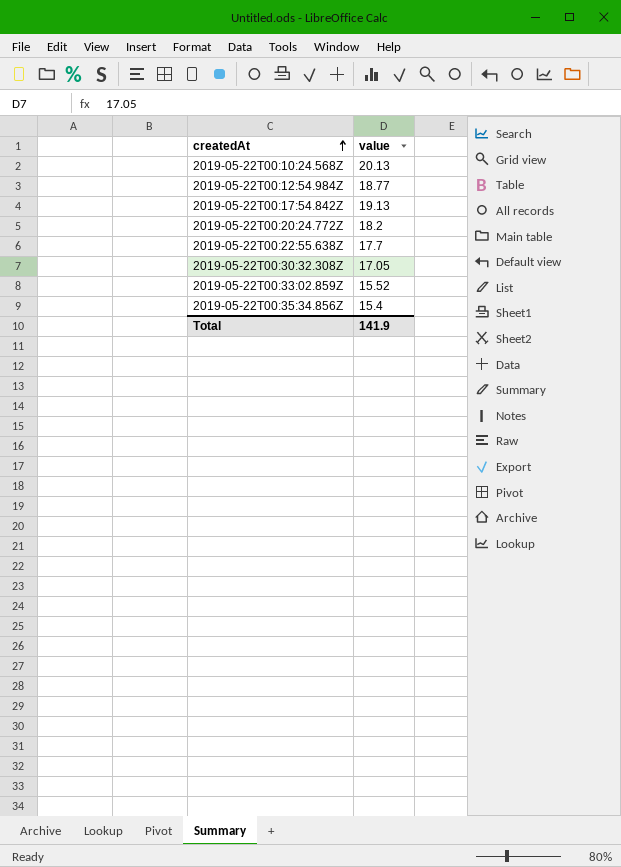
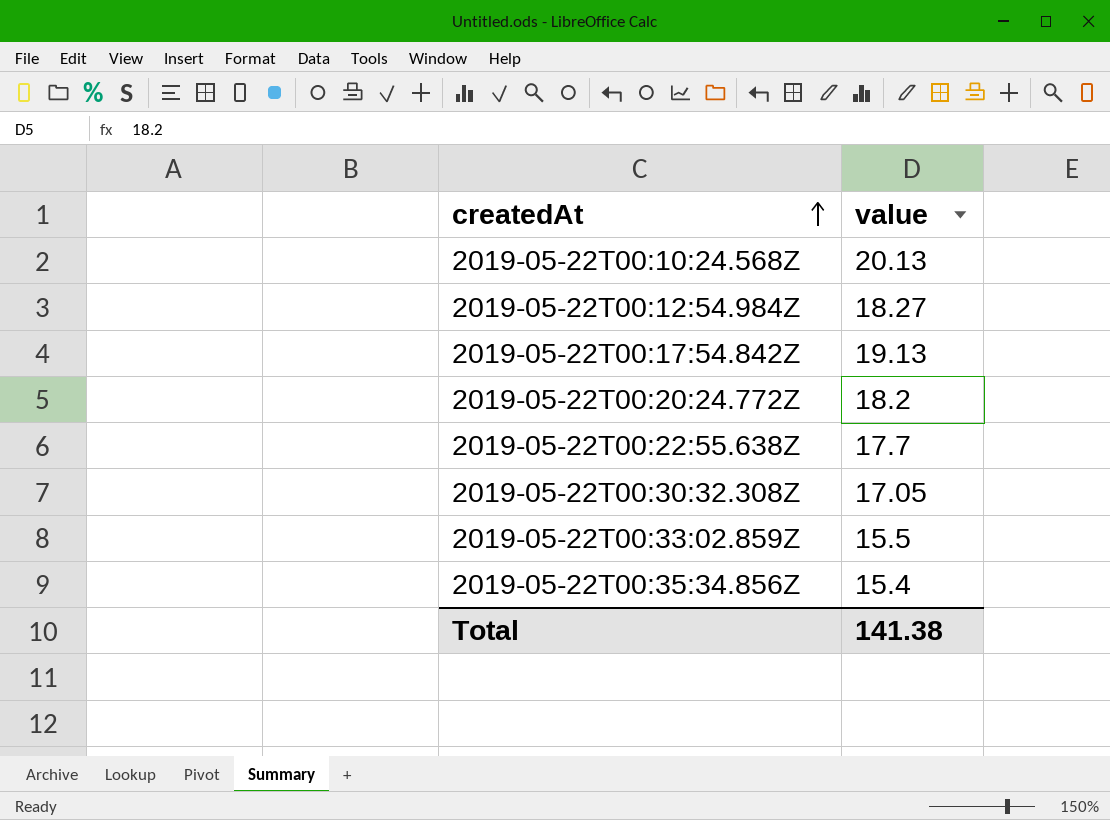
2019-05-22T00:12:54.984Z | value: 18.77 -> 18.27
2019-05-22T00:33:02.859Z | value: 15.52 -> 15.5
Total | value: 141.9 -> 141.38

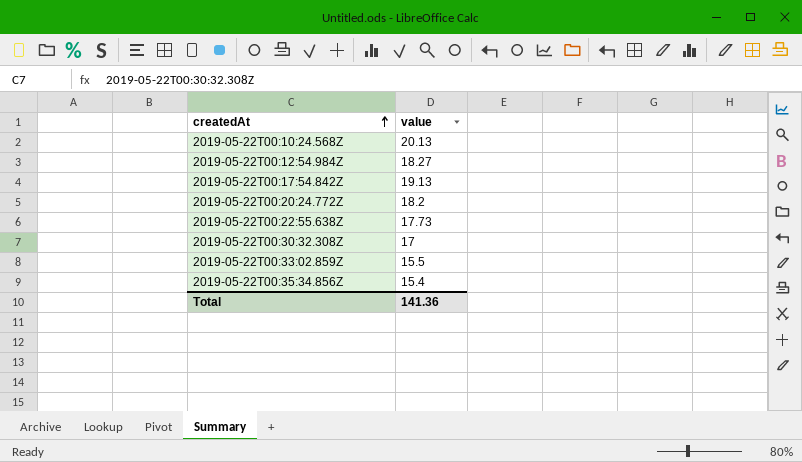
2019-05-22T00:22:55.638Z | value: 17.7 -> 17.73
2019-05-22T00:30:32.308Z | value: 17.05 -> 17
Total | value: 141.38 -> 141.36

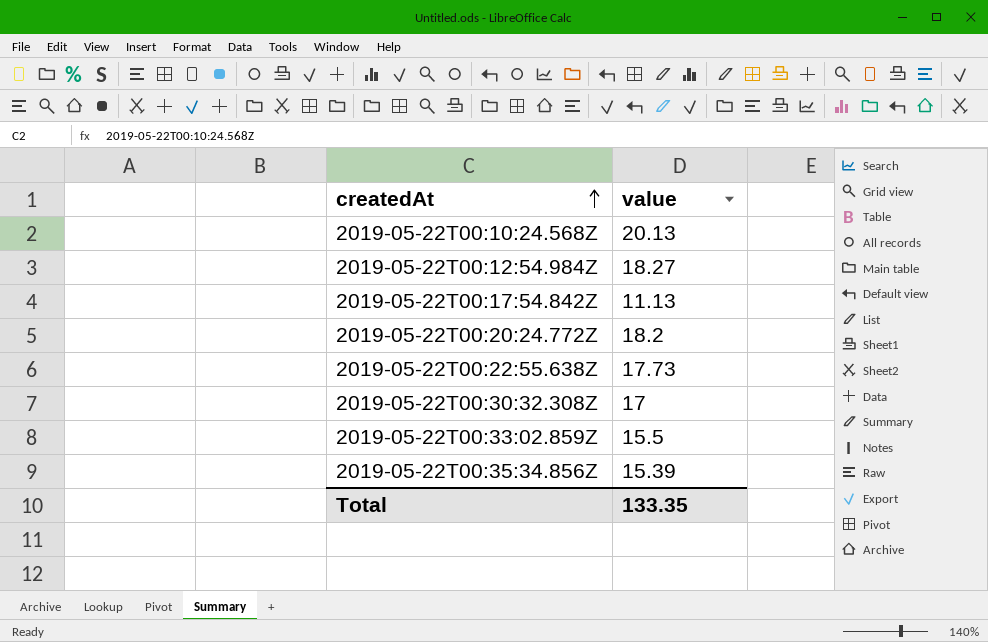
2019-05-22T00:17:54.842Z | value: 19.13 -> 11.13
2019-05-22T00:35:34.856Z | value: 15.4 -> 15.39
Total | value: 141.36 -> 133.35

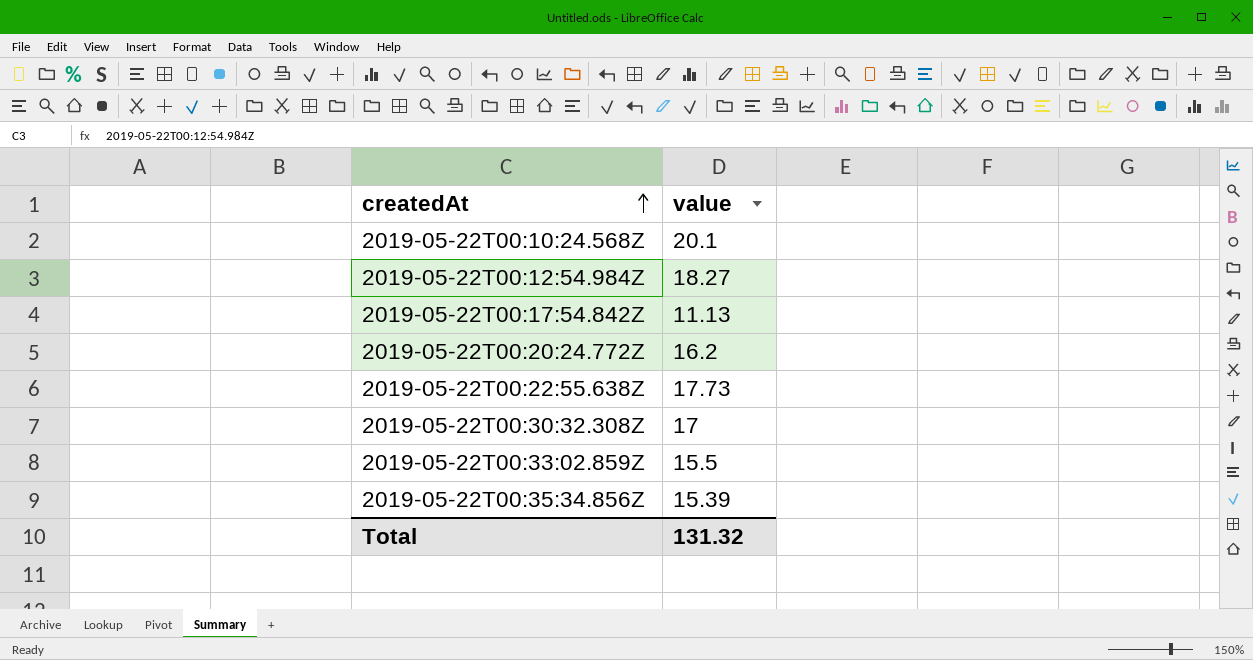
2019-05-22T00:10:24.568Z | value: 20.13 -> 20.1
2019-05-22T00:20:24.772Z | value: 18.2 -> 16.2
Total | value: 133.35 -> 131.32

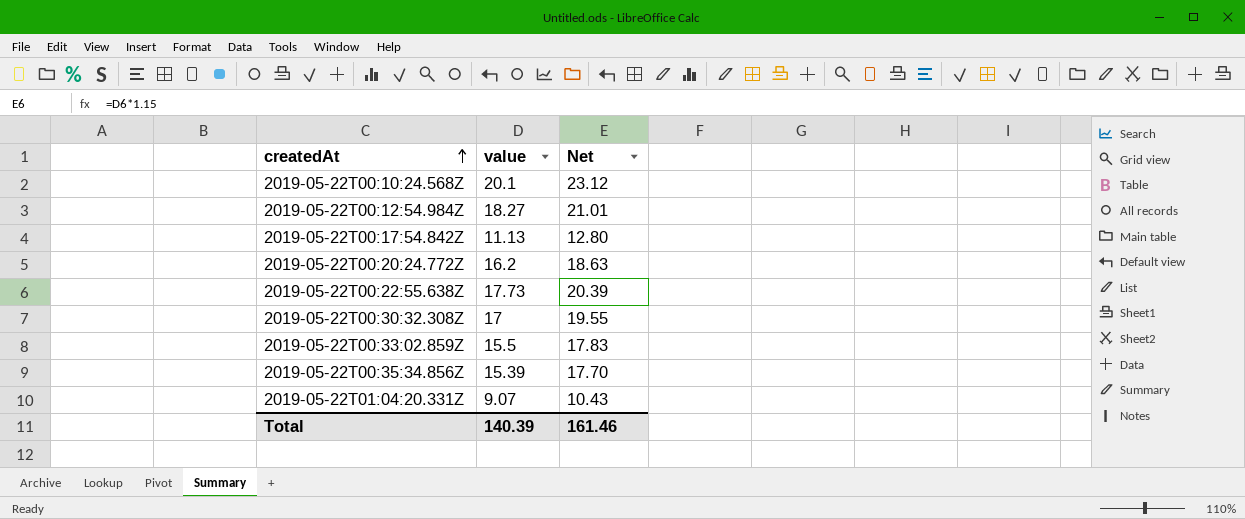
column Net | formula: none -> [value] * 1.15
row 2019-05-22T01:04:20.331Z: none -> 9.07 | 10.43
Total | value: 131.32 -> 140.39

